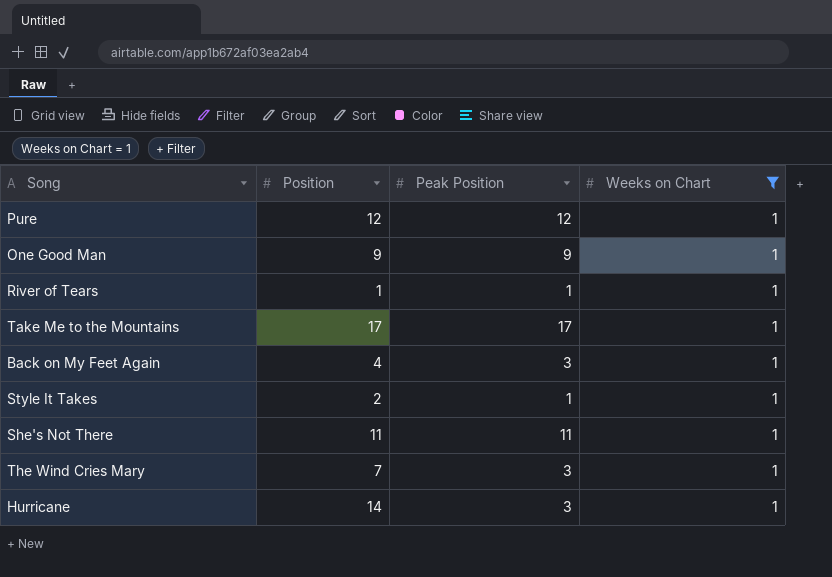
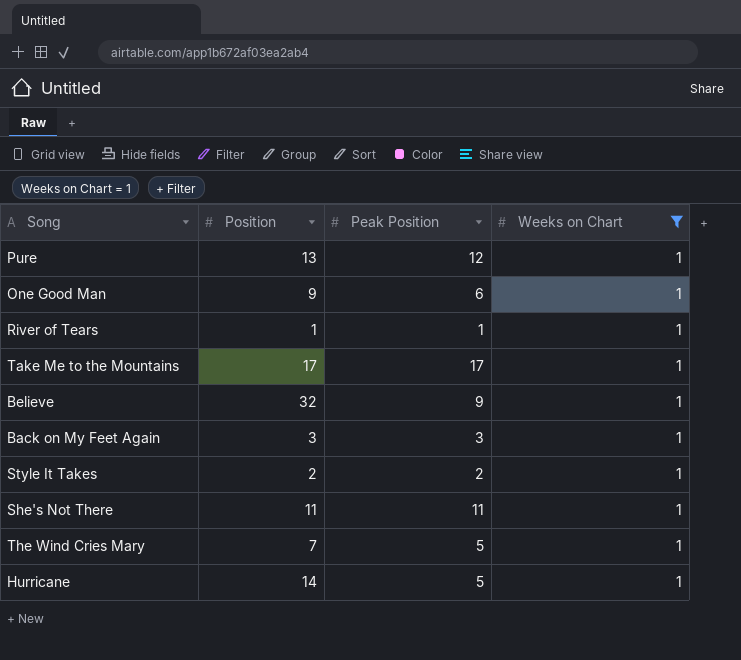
Pure | Position: 12 -> 13
One Good Man | Peak Position: 9 -> 6
row Believe: none -> 32 | 9 | 1
Back on My Feet Again | Position: 4 -> 3
Style It Takes | Peak Position: 1 -> 2
The Wind Cries Mary | Peak Position: 3 -> 5
Hurricane | Peak Position: 3 -> 5

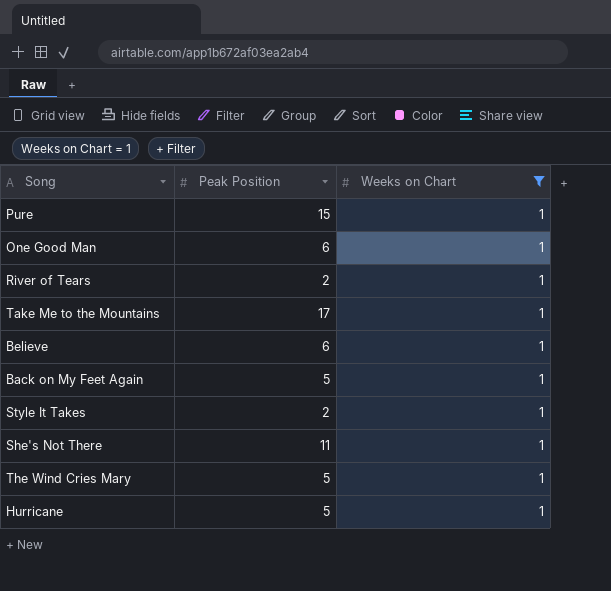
column Position | position: 2 -> none
Pure | Peak Position: 12 -> 15
River of Tears | Peak Position: 1 -> 2
Believe | Peak Position: 9 -> 6
Back on My Feet Again | Peak Position: 3 -> 5

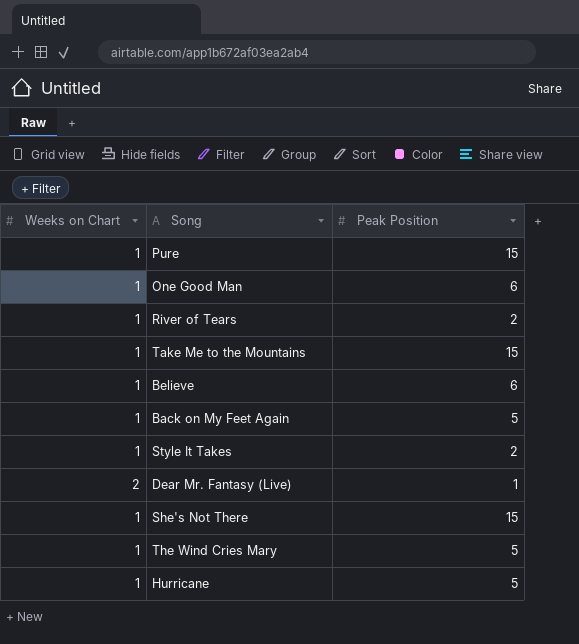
filter: Weeks on Chart = 1 -> none
column Weeks on Chart | position: 3 -> 1
Take Me to the Mountains | Peak Position: 17 -> 15
She's Not There | Peak Position: 11 -> 15

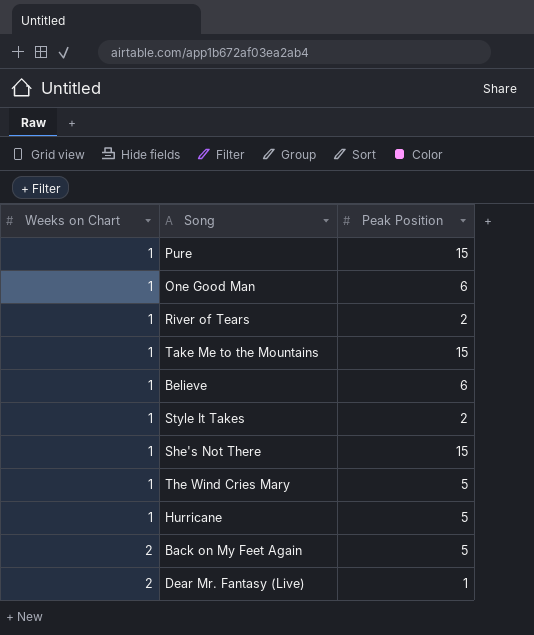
row order: none -> Weeks on Chart ascending
Back on My Feet Again | Weeks on Chart: 1 -> 2

